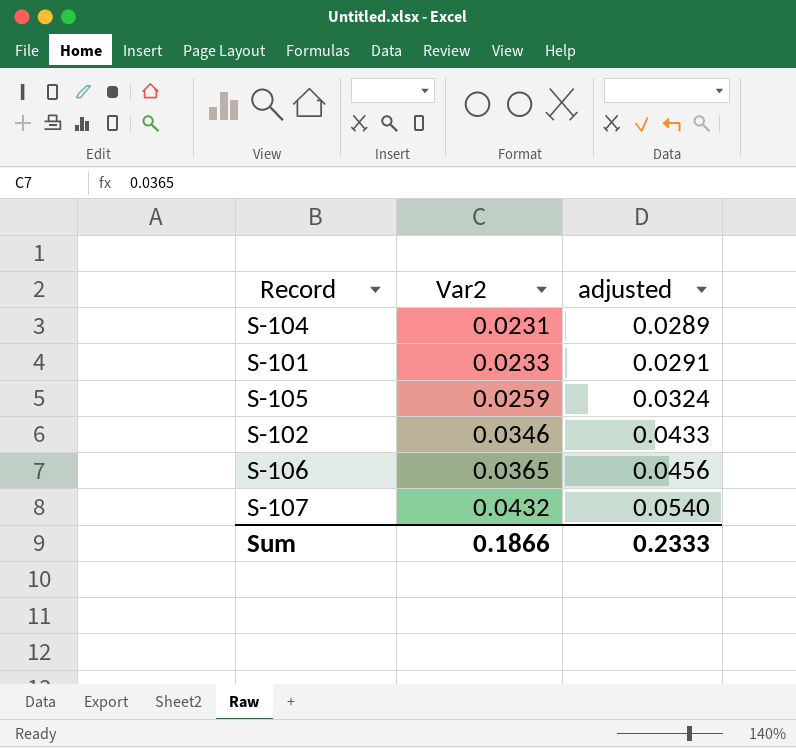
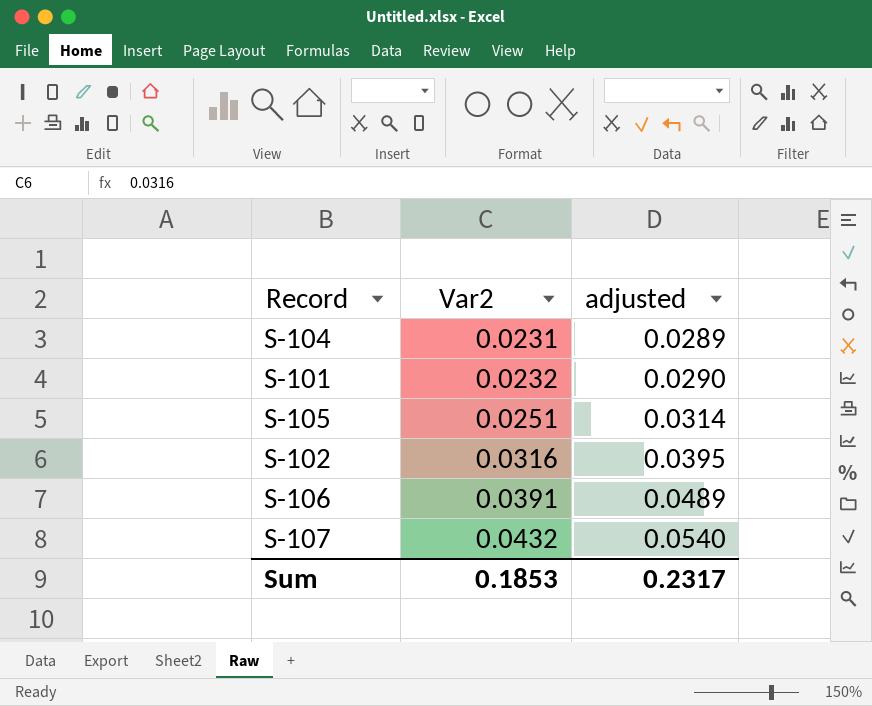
S-101 | Var2: 0.0233 -> 0.0232
S-101 | adjusted: 0.0291 -> 0.0290
S-105 | Var2: 0.0259 -> 0.0251
S-105 | adjusted: 0.0324 -> 0.0314
S-102 | Var2: 0.0346 -> 0.0316
S-102 | adjusted: 0.0433 -> 0.0395
S-106 | Var2: 0.0365 -> 0.0391
S-106 | adjusted: 0.0456 -> 0.0489
Sum | Var2: 0.1866 -> 0.1853
Sum | adjusted: 0.2333 -> 0.2317

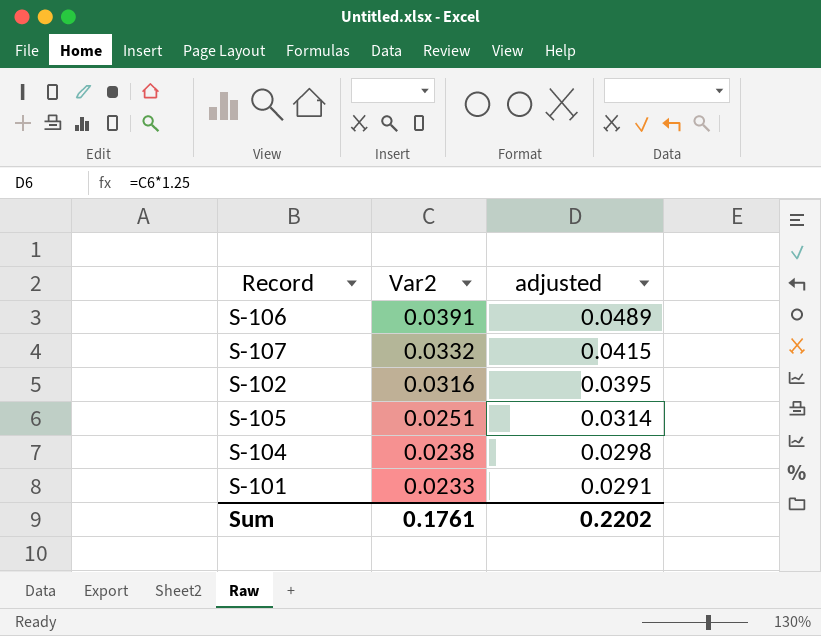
row order: Var2 ascending -> Var2 descending
S-107 | Var2: 0.0432 -> 0.0332
S-107 | adjusted: 0.0540 -> 0.0415
S-104 | Var2: 0.0231 -> 0.0238
S-104 | adjusted: 0.0289 -> 0.0298
S-101 | Var2: 0.0232 -> 0.0233
S-101 | adjusted: 0.0290 -> 0.0291
Sum | Var2: 0.1853 -> 0.1761
Sum | adjusted: 0.2317 -> 0.2202

